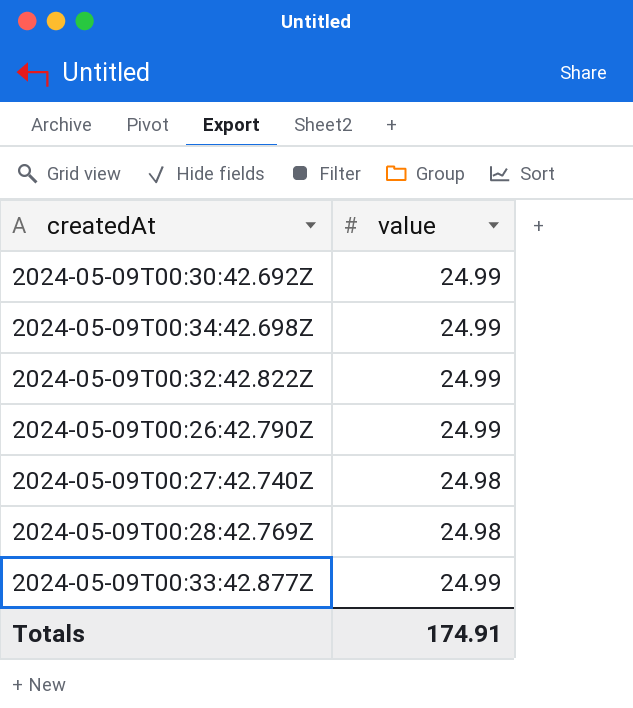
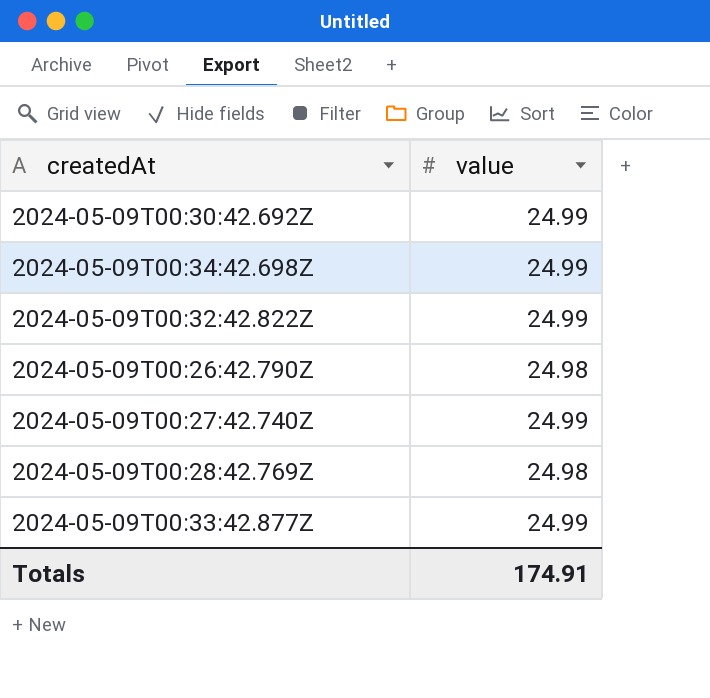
2024-05-09T00:26:42.790Z | value: 24.99 -> 24.98
2024-05-09T00:27:42.740Z | value: 24.98 -> 24.99

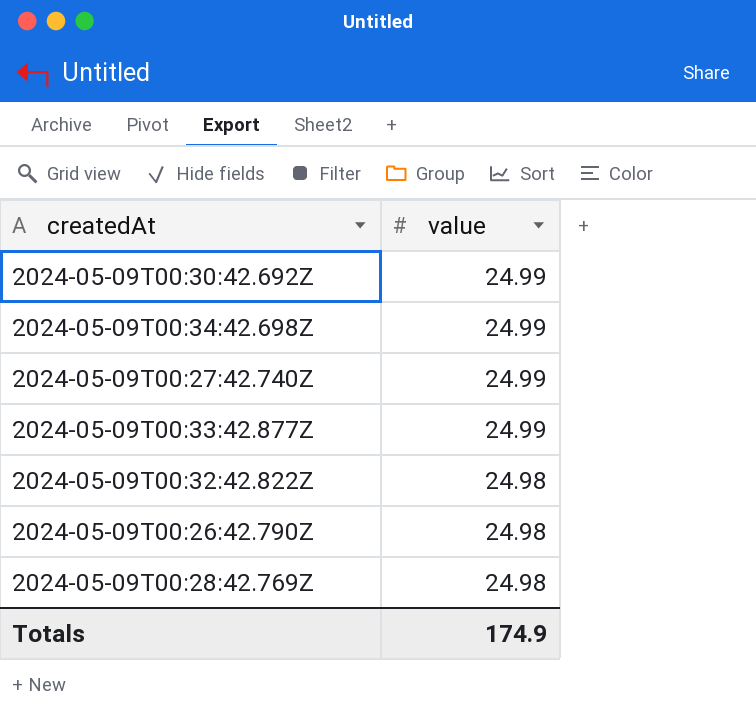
row order: none -> value descending
2024-05-09T00:32:42.822Z | value: 24.99 -> 24.98
Totals | value: 174.91 -> 174.9

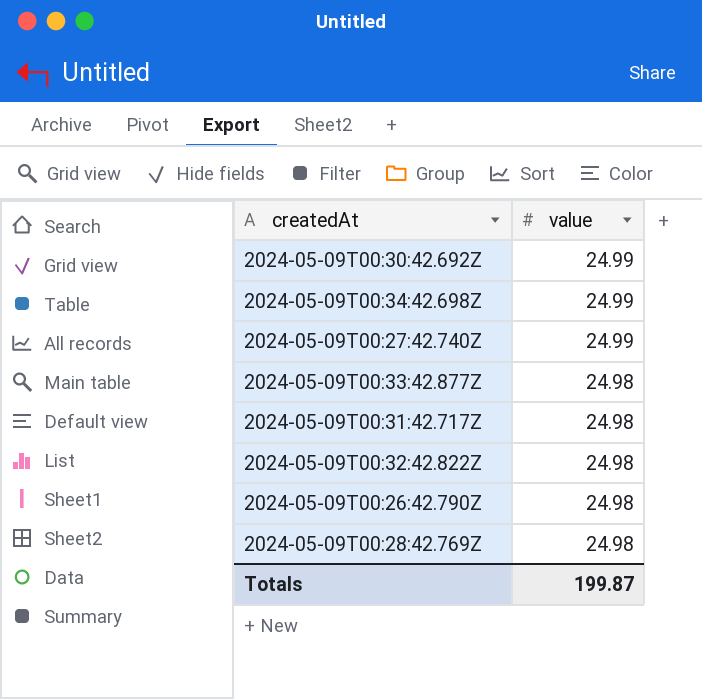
2024-05-09T00:33:42.877Z | value: 24.99 -> 24.98
row 2024-05-09T00:31:42.717Z: none -> 24.98
Totals | value: 174.9 -> 199.87

